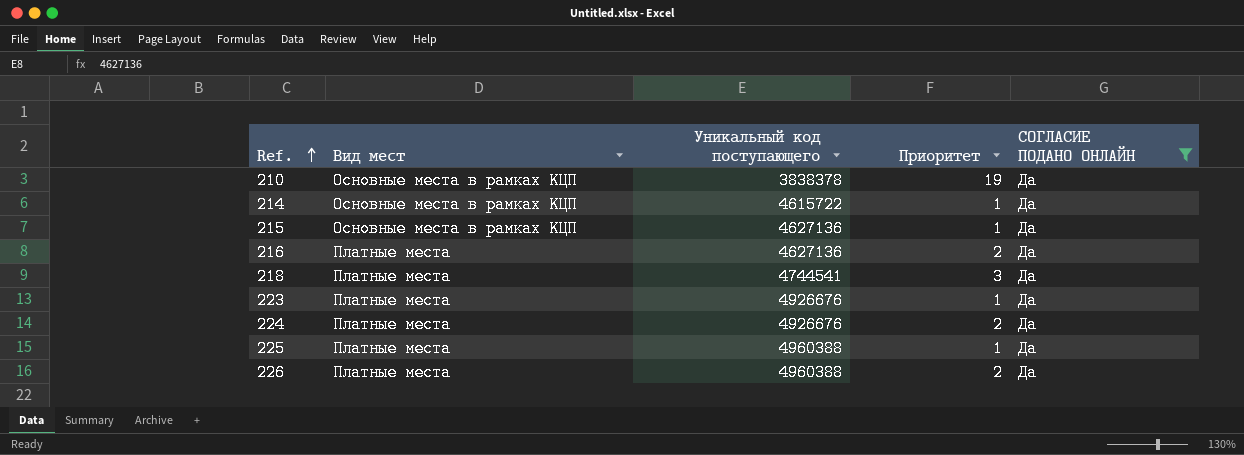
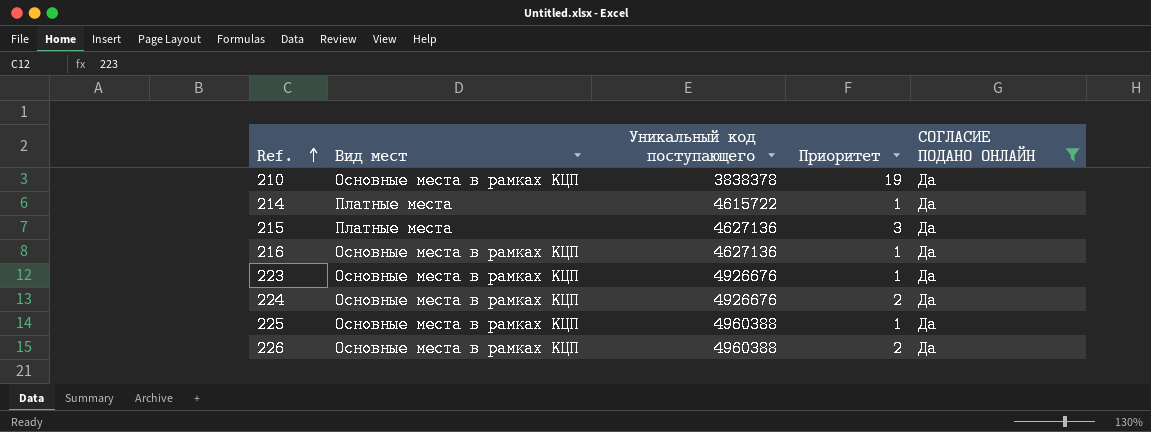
row 218: Платные места | 4744541 | 3 | Да -> none
214 | Вид мест: Основные места в рамках КЦП -> Платные места
215 | Вид мест: Основные места в рамках КЦП -> Платные места
215 | Приоритет: 1 -> 3
216 | Вид мест: Платные места -> Основные места в рамках КЦП
216 | Приоритет: 2 -> 1
223 | Вид мест: Платные места -> Основные места в рамках КЦП
224 | Вид мест: Платные места -> Основные места в рамках КЦП
225 | Вид мест: Платные места -> Основные места в рамках КЦП
226 | Вид мест: Платные места -> Основные места в рамках КЦП

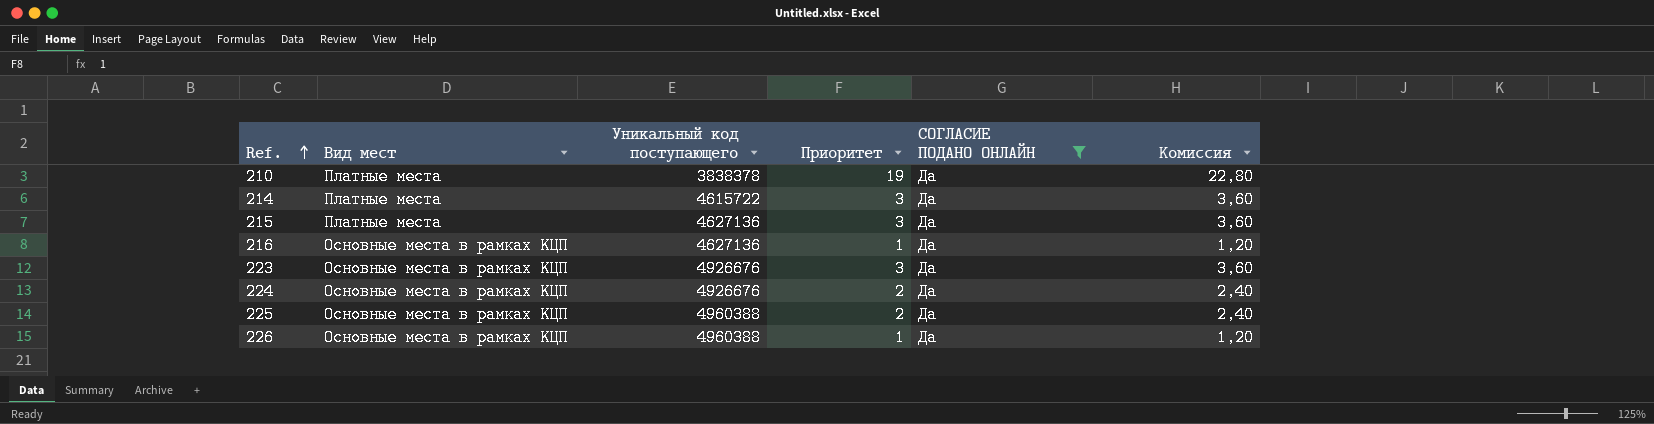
column Комиссия | formula: none -> [Приоритет] * 1,2
210 | Вид мест: Основные места в рамках КЦП -> Платные места
214 | Приоритет: 1 -> 3
223 | Приоритет: 1 -> 3
225 | Приоритет: 1 -> 2
226 | Приоритет: 2 -> 1

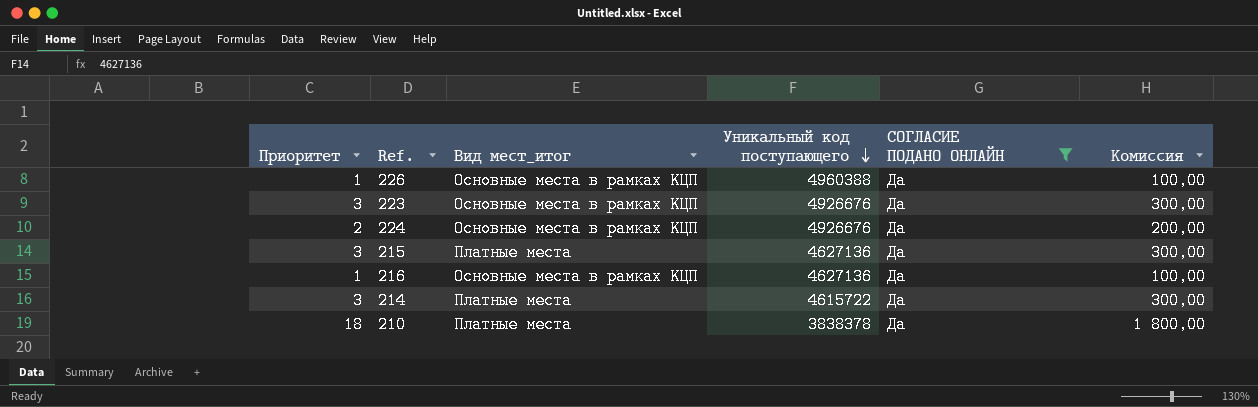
row order: Ref. ascending -> Уникальный код поступающего descending
column Приоритет | position: 4 -> 1
column name: Вид мест -> Вид мест_итог
column Комиссия | formula: [Приоритет] * 1,2 -> [Приоритет] * 100
row 225: Основные места в рамках КЦП | 4960388 | 2 | Да | 2,40 -> none
210 | Приоритет: 19 -> 18

